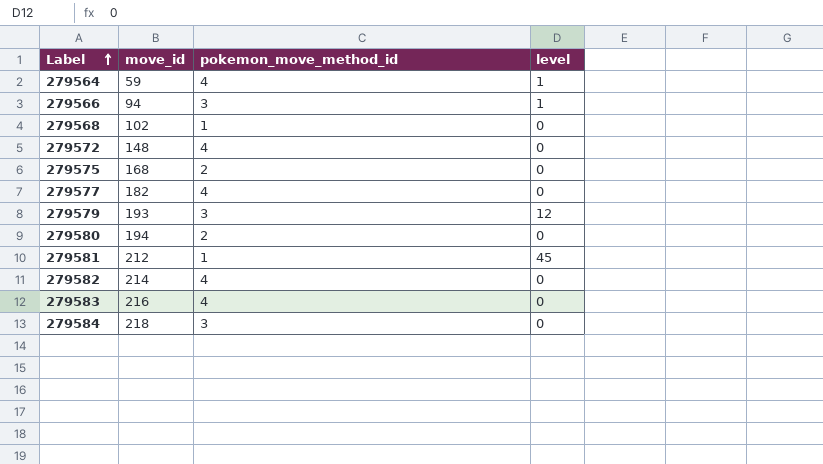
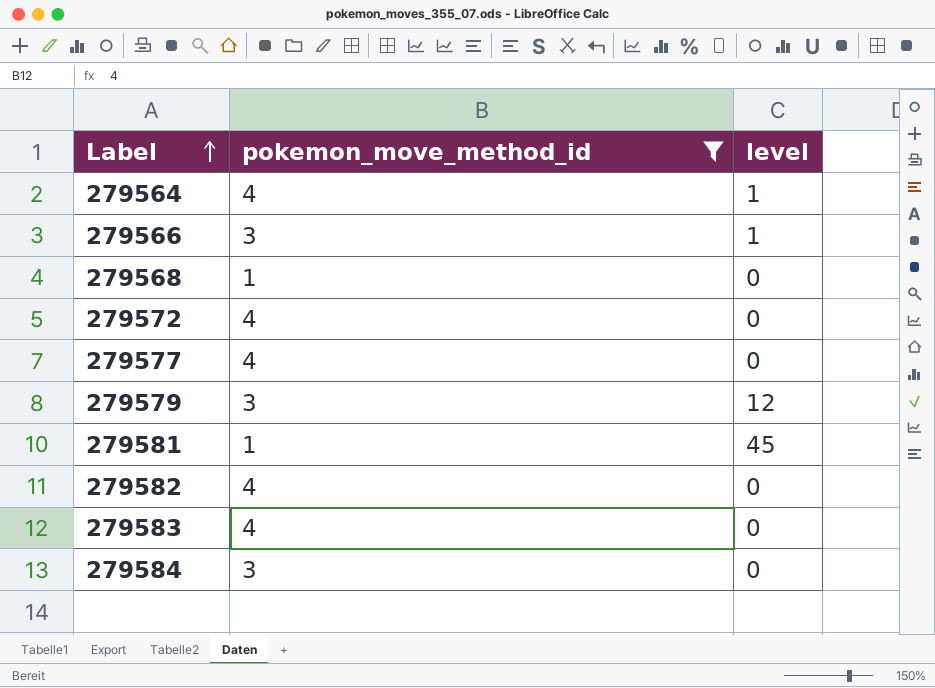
filter: none -> pokemon_move_method_id != 2
column move_id | position: 2 -> none

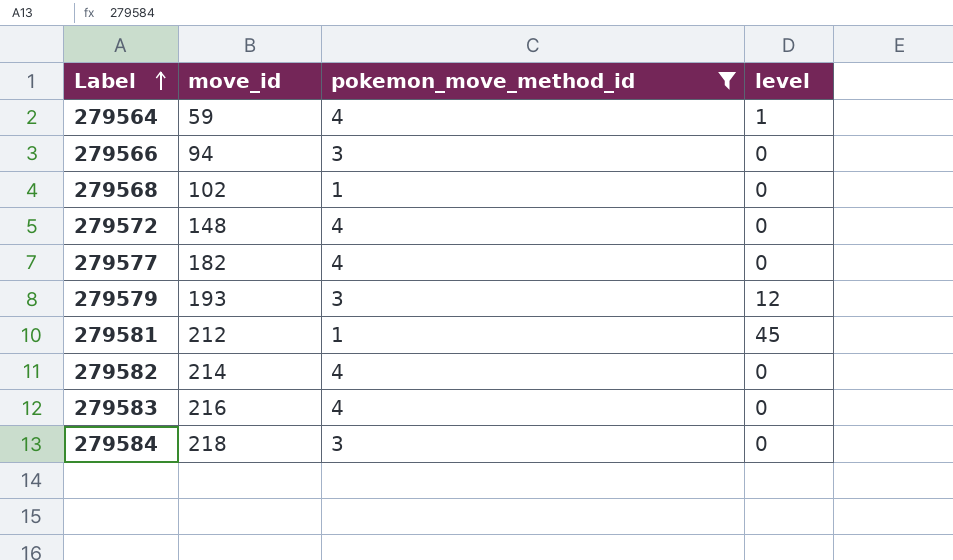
column move_id | position: none -> 2
279566 | level: 1 -> 0

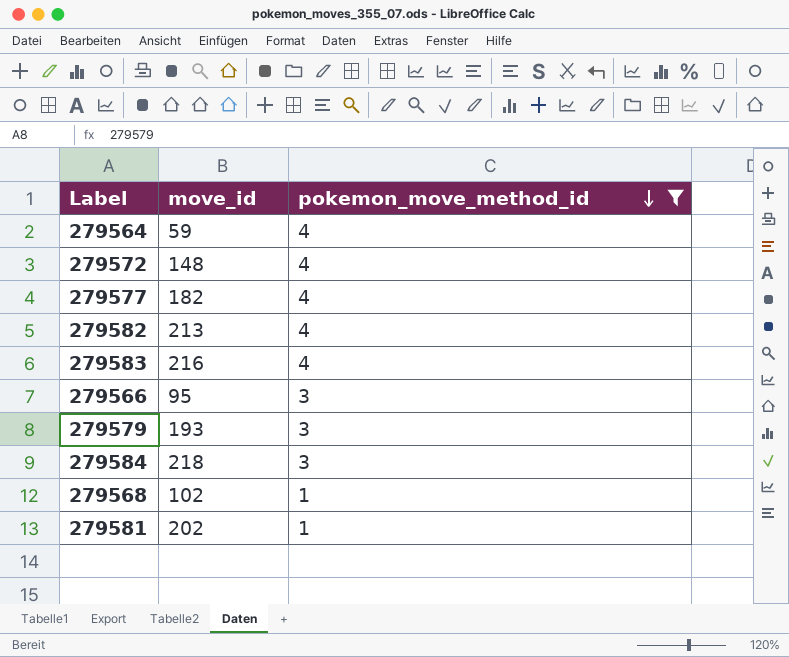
row order: Label ascending -> pokemon_move_method_id descending
column level | position: 4 -> none
279582 | move_id: 214 -> 213
279566 | move_id: 94 -> 95
279581 | move_id: 212 -> 202

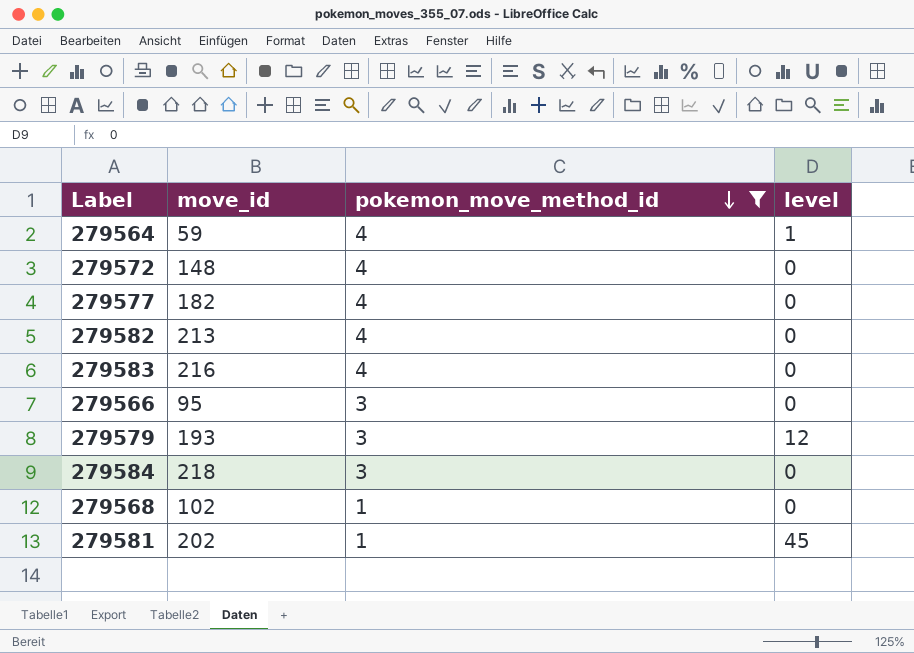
column level | position: none -> 4

